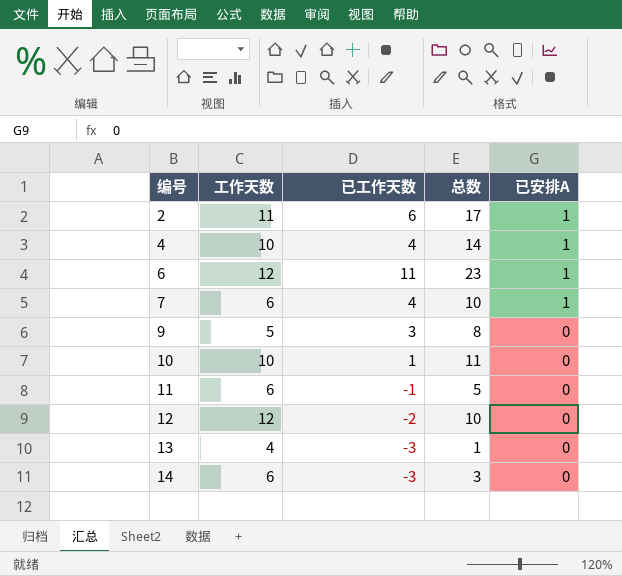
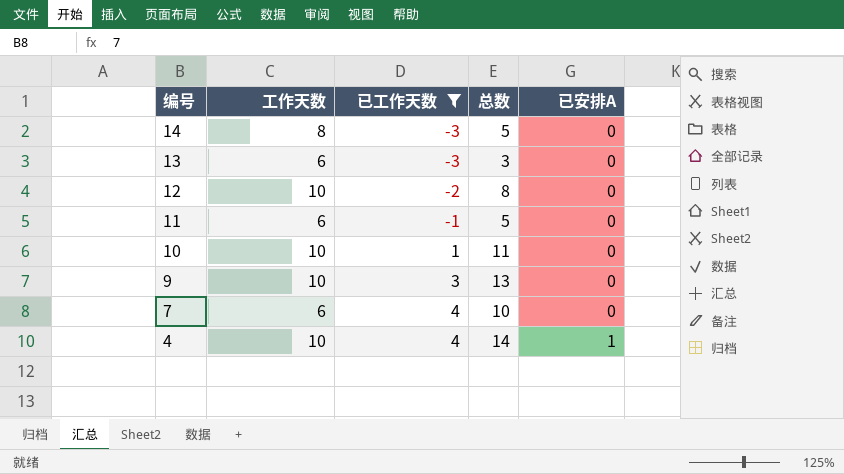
filter: none -> 已工作天数 <= 4
row order: 编号 ascending -> 编号 descending
14 | 工作天数: 6 -> 8
14 | 总数: 3 -> 5
13 | 工作天数: 4 -> 6
13 | 总数: 1 -> 3
12 | 工作天数: 12 -> 10
12 | 总数: 10 -> 8
9 | 工作天数: 5 -> 10
9 | 总数: 8 -> 13
7 | 已安排A: 1 -> 0

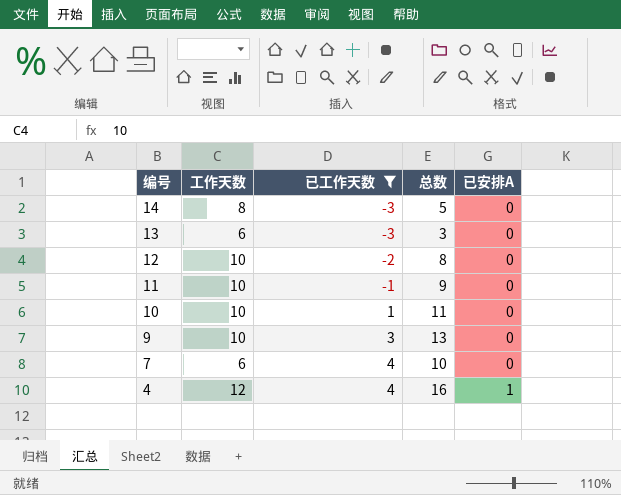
11 | 工作天数: 6 -> 10
11 | 总数: 5 -> 9
4 | 工作天数: 10 -> 12
4 | 总数: 14 -> 16

